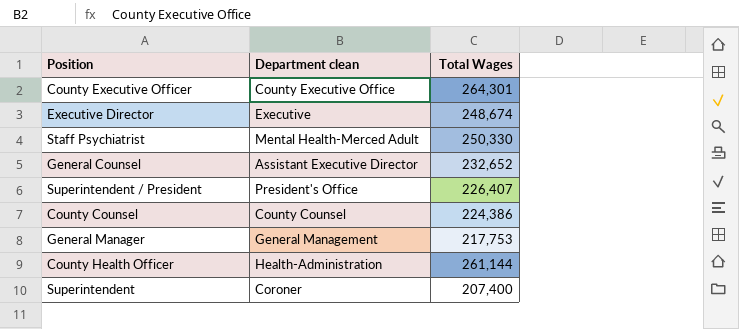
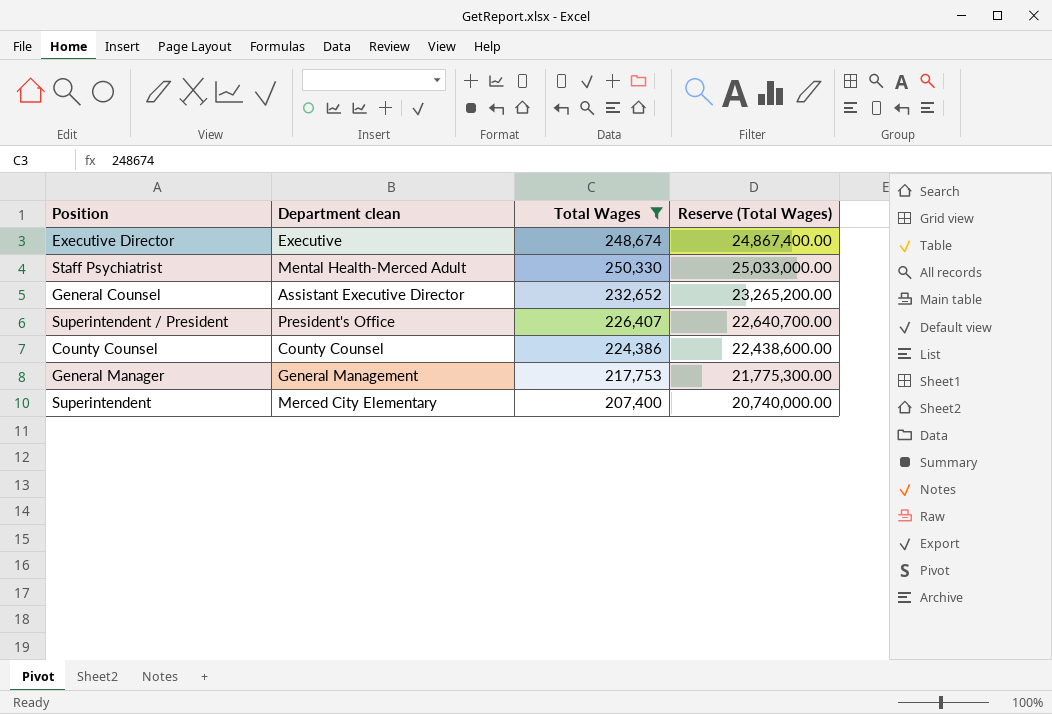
filter: none -> Total Wages <= 250,330
column Reserve (Total Wages) | formula: none -> [Total Wages] * 100
Superintendent | Department clean: Coroner -> Merced City Elementary

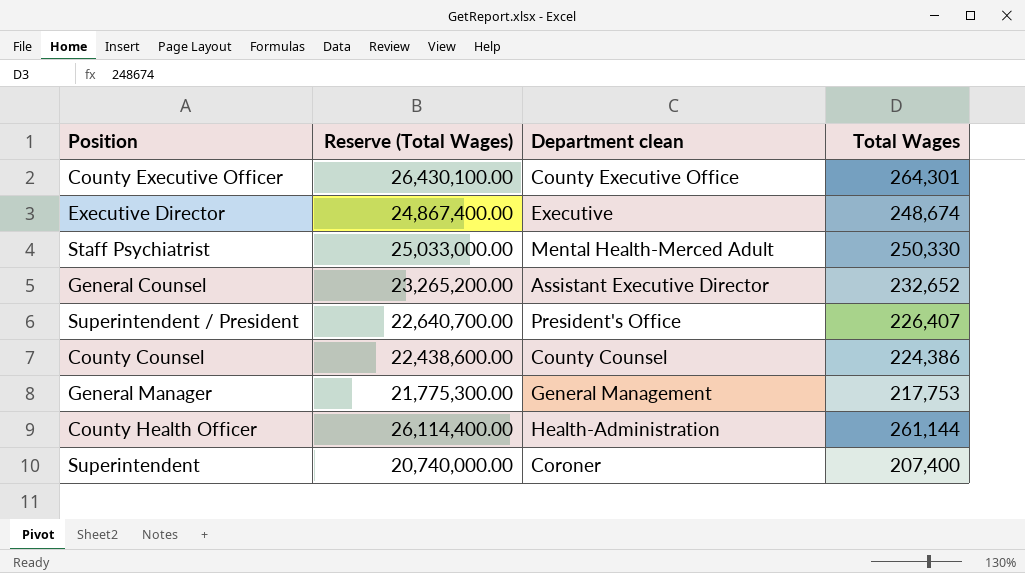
filter: Total Wages <= 250,330 -> none
column Reserve (Total Wages) | position: 4 -> 2
Superintendent | Department clean: Merced City Elementary -> Coroner

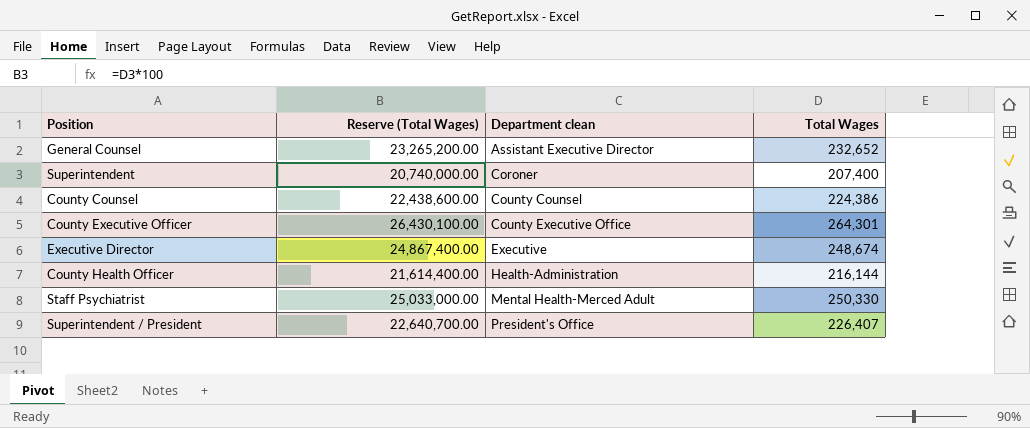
row order: none -> Department clean ascending
row General Manager: 21,775,300.00 | General Management | 217,753 -> none
County Health Officer | Reserve (Total Wages): 26,114,400.00 -> 21,614,400.00
County Health Officer | Total Wages: 261,144 -> 216,144

